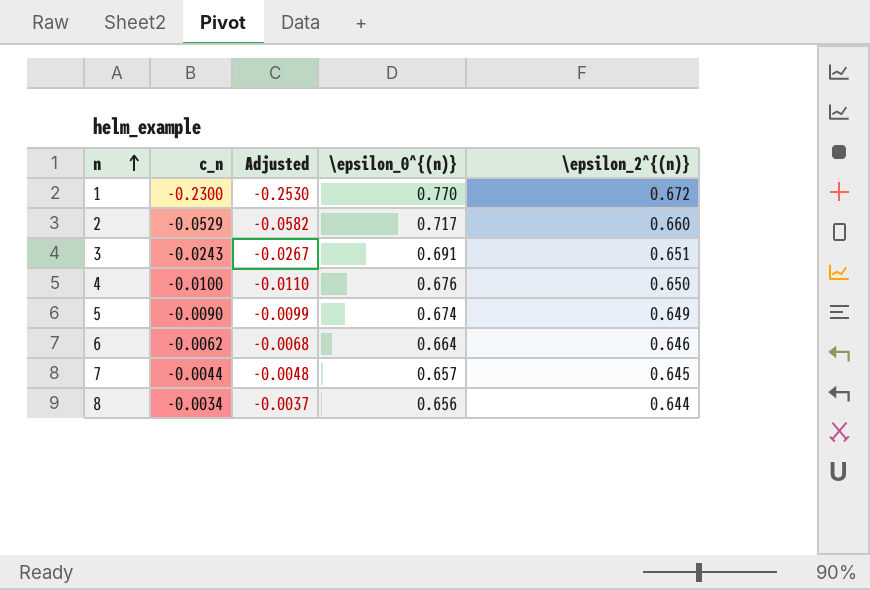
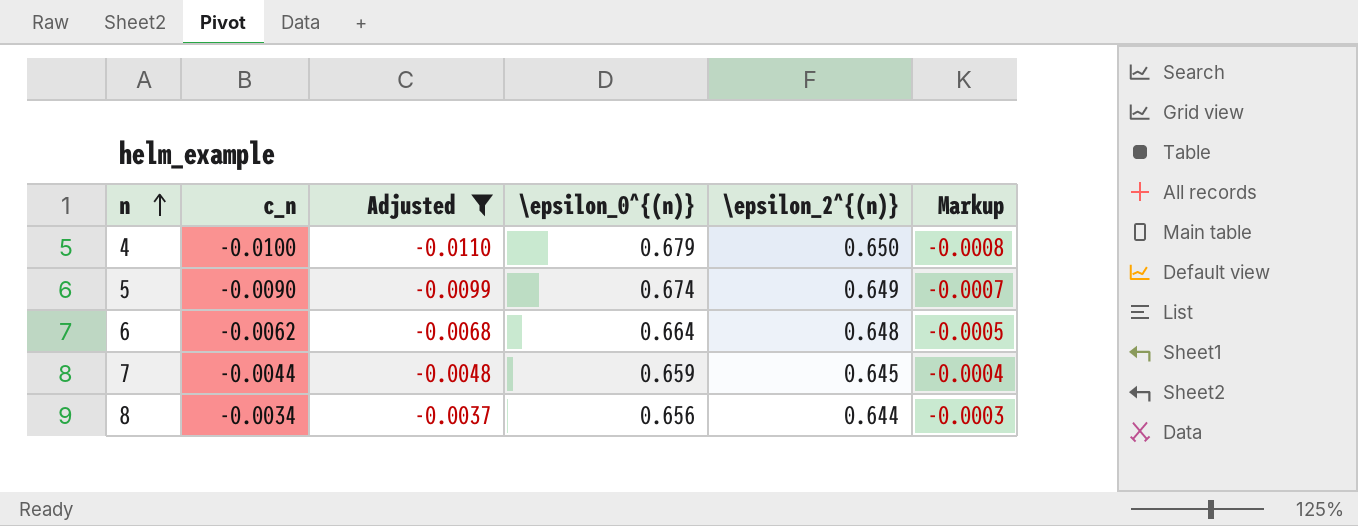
filter: none -> Adjusted >= -0.0110
column Markup | formula: none -> [c_n] * 0.08
4 | \epsilon_0^{(n)}: 0.676 -> 0.679
6 | \epsilon_2^{(n)}: 0.646 -> 0.648
7 | \epsilon_0^{(n)}: 0.657 -> 0.659

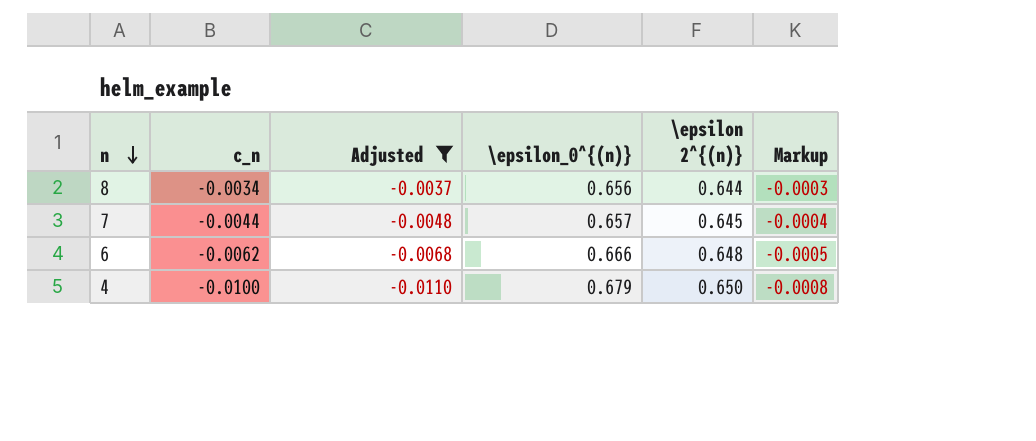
row order: n ascending -> n descending
column name: \epsilon_2^{(n)} -> \epsilon 2^{(n)}
row 5: -0.0090 | -0.0099 | 0.674 | 0.649 | -0.0007 -> none
7 | \epsilon_0^{(n)}: 0.659 -> 0.657
6 | \epsilon_0^{(n)}: 0.664 -> 0.666

